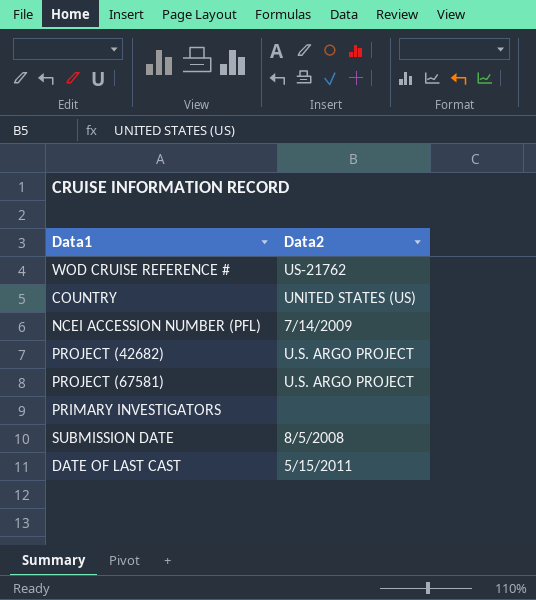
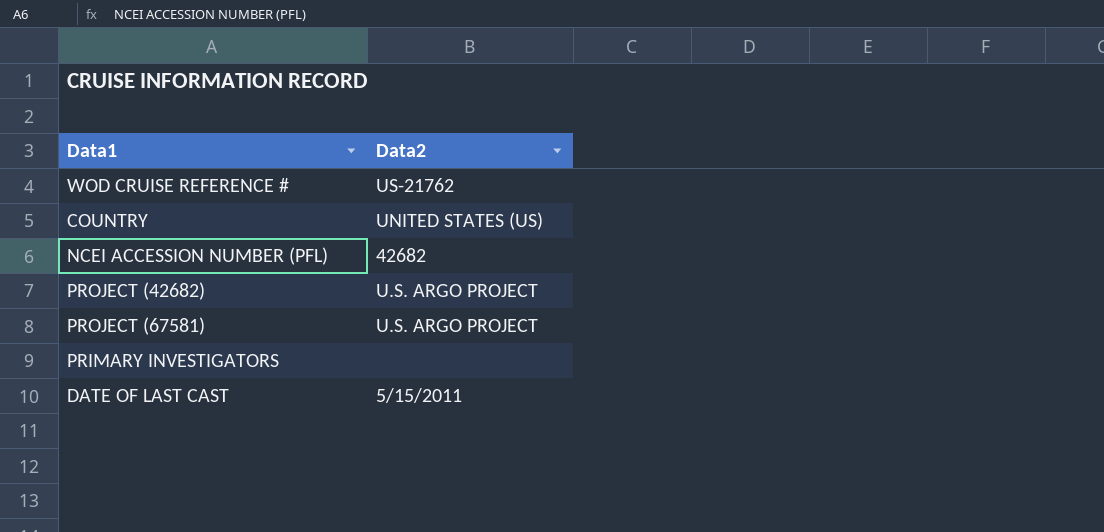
row SUBMISSION DATE: 8/5/2008 -> none
NCEI ACCESSION NUMBER (PFL) | Data2: 7/14/2009 -> 42682

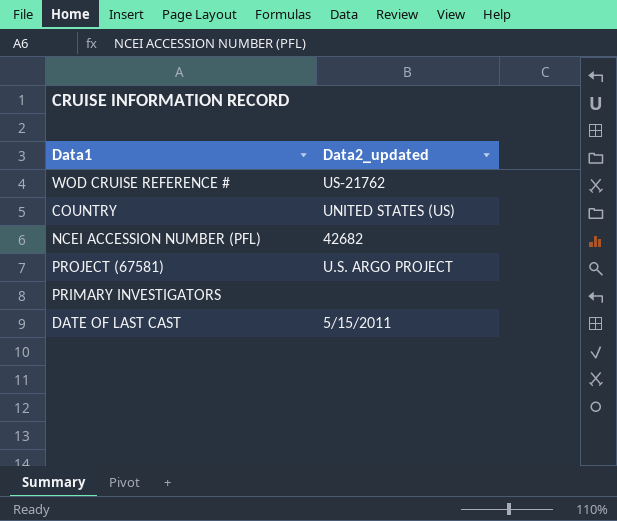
column name: Data2 -> Data2_updated
row PROJECT (42682): U.S. ARGO PROJECT -> none

